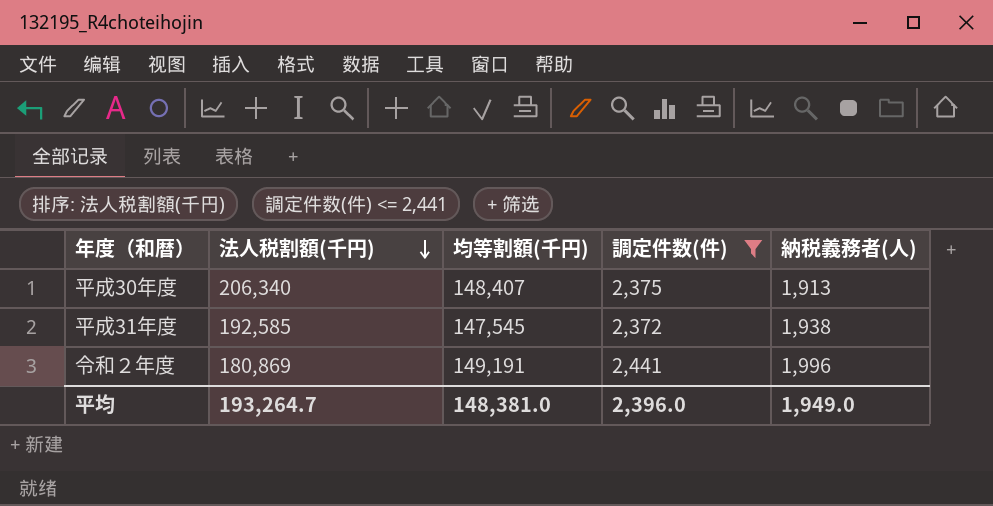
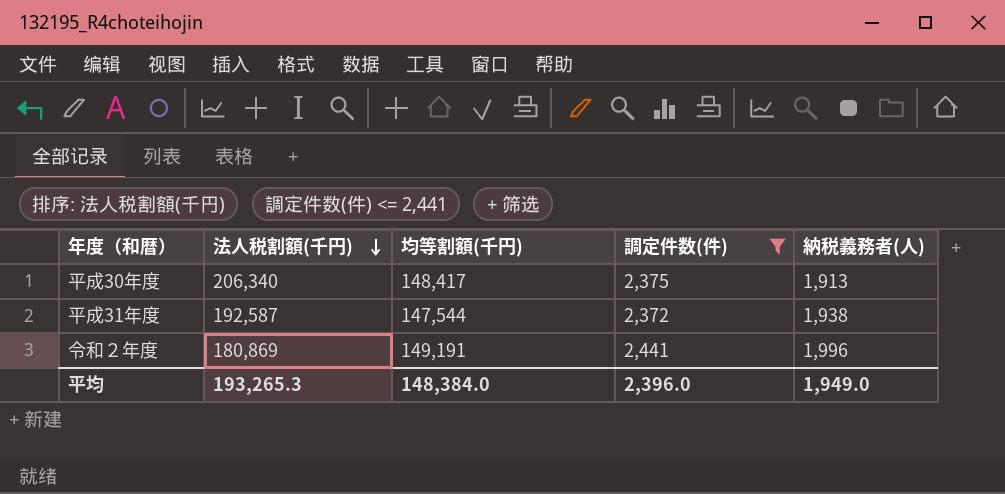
平成30年度 | 均等割額(千円): 148,407 -> 148,417
平成31年度 | 法人税割額(千円): 192,585 -> 192,587
平成31年度 | 均等割額(千円): 147,545 -> 147,544
平均 | 法人税割額(千円): 193,264.7 -> 193,265.3
平均 | 均等割額(千円): 148,381.0 -> 148,384.0

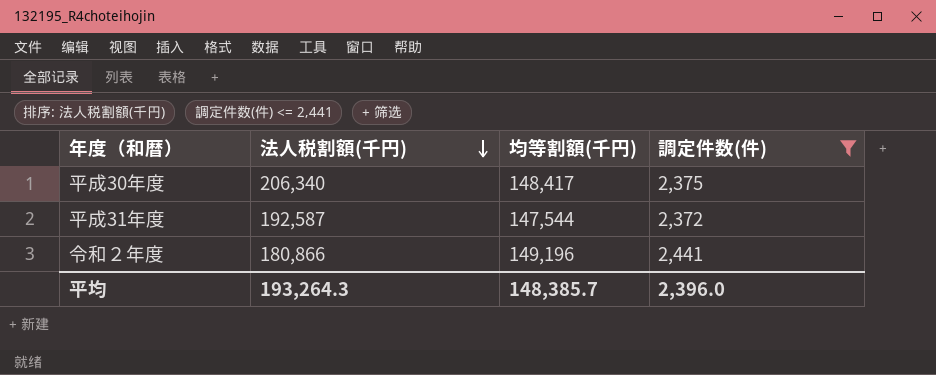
column 納税義務者(人) | position: 5 -> none
令和２年度 | 法人税割額(千円): 180,869 -> 180,866
令和２年度 | 均等割額(千円): 149,191 -> 149,196
平均 | 法人税割額(千円): 193,265.3 -> 193,264.3
平均 | 均等割額(千円): 148,384.0 -> 148,385.7

